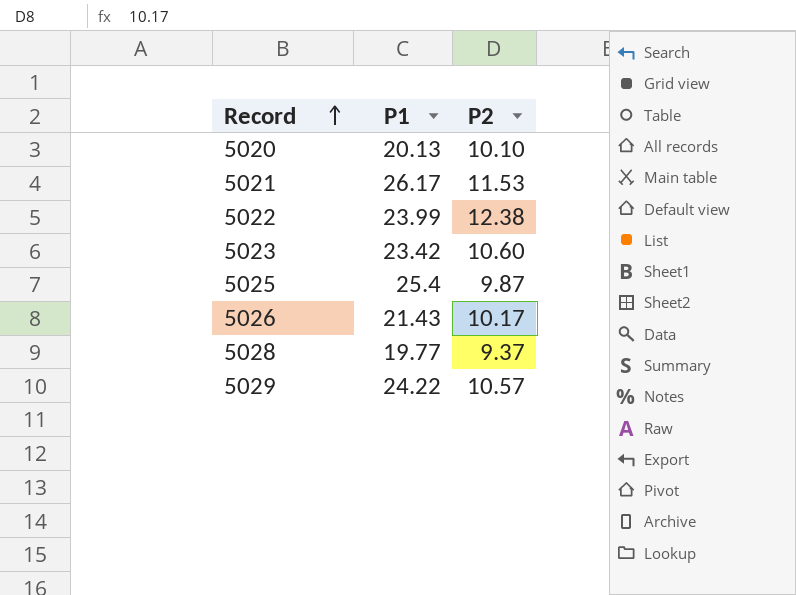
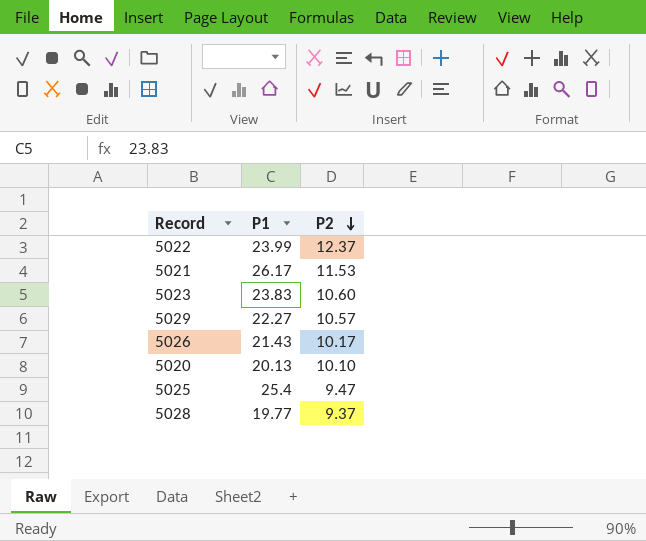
row order: Record ascending -> P2 descending
5022 | P2: 12.38 -> 12.37
5023 | P1: 23.42 -> 23.83
5029 | P1: 24.22 -> 22.27
5025 | P2: 9.87 -> 9.47

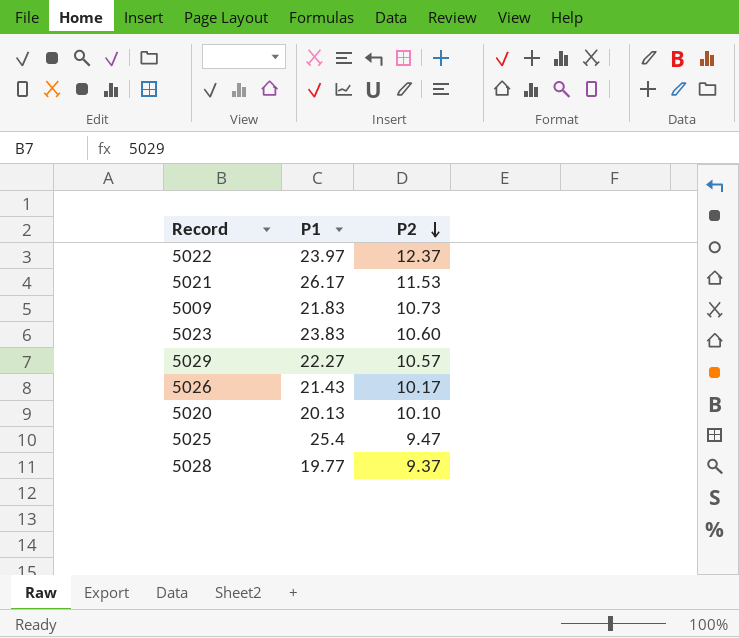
5022 | P1: 23.99 -> 23.97
row 5009: none -> 21.83 | 10.73

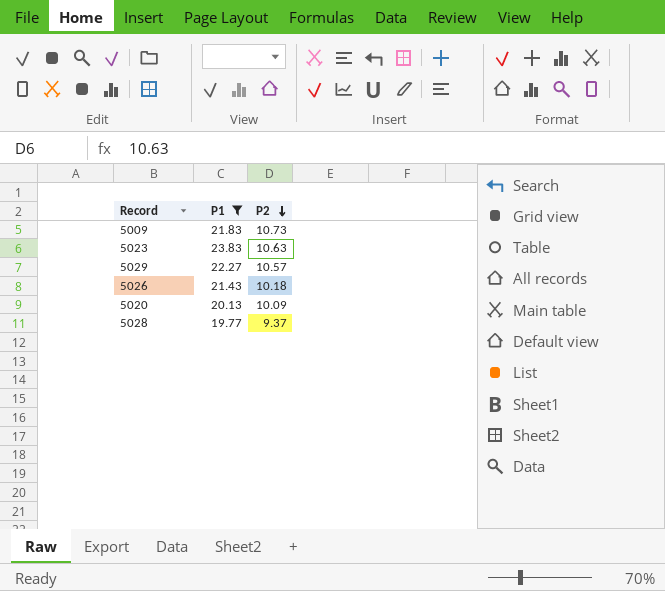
filter: none -> P1 <= 23.83
5023 | P2: 10.60 -> 10.63
5026 | P2: 10.17 -> 10.18
5020 | P2: 10.10 -> 10.09

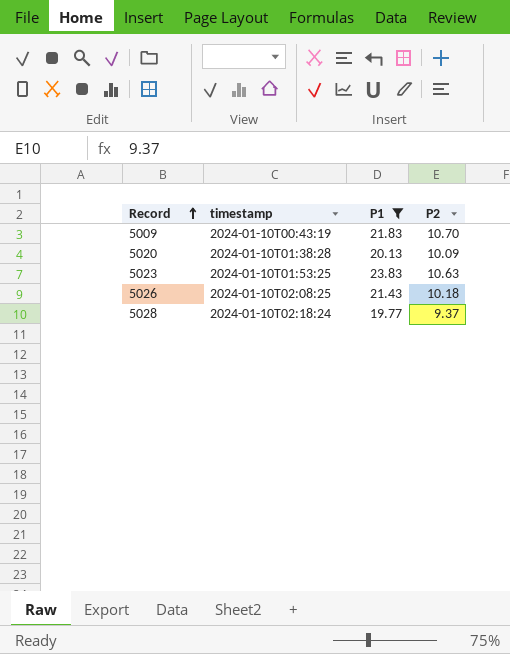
row order: P2 descending -> Record ascending
column timestamp | position: none -> 2
row 5029: 22.27 | 10.57 -> none
5009 | P2: 10.73 -> 10.70

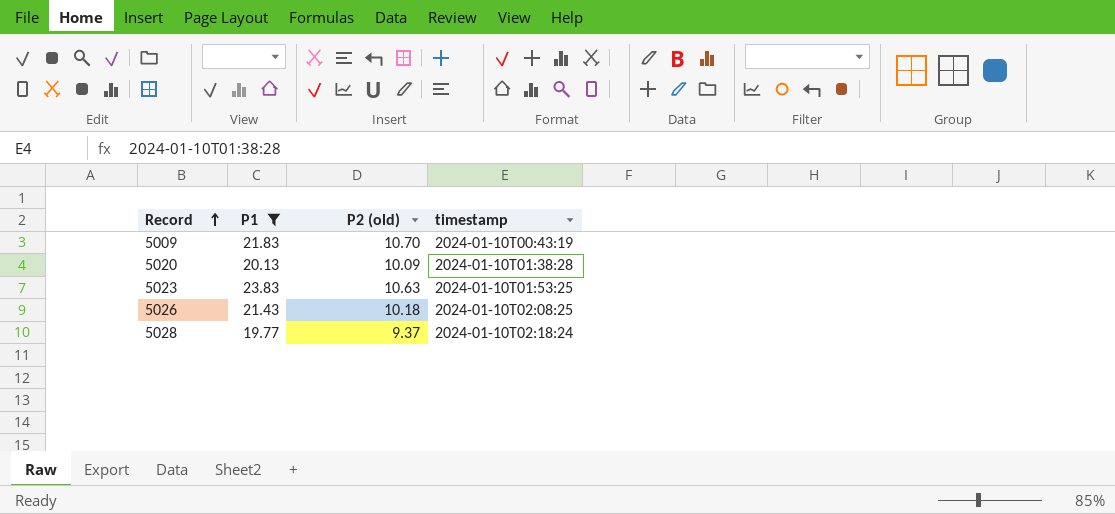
column name: P2 -> P2 (old)
column timestamp | position: 2 -> 4

